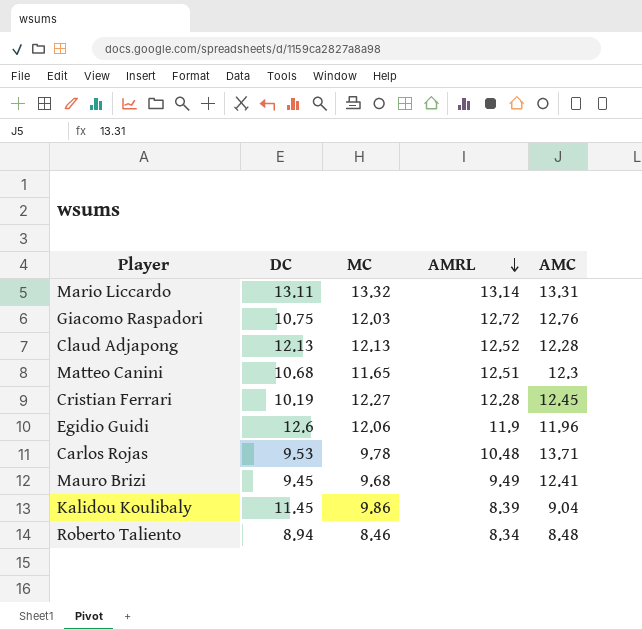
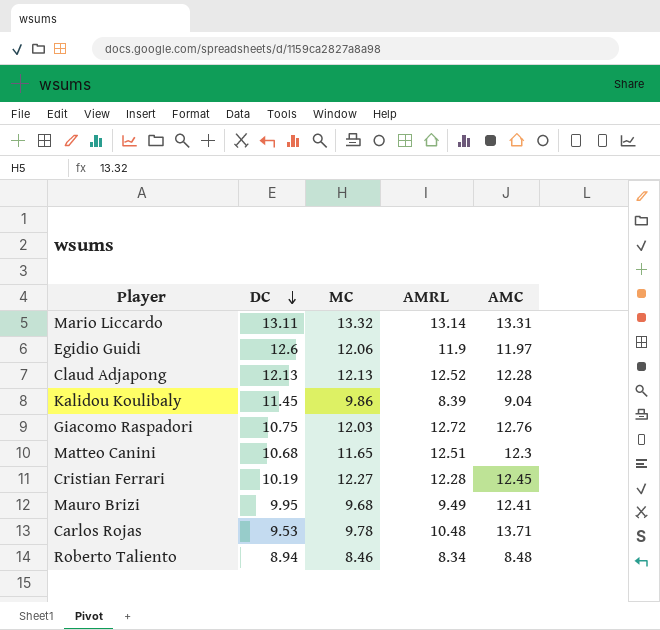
row order: AMRL descending -> DC descending
Egidio Guidi | AMC: 11.96 -> 11.97
Mauro Brizi | DC: 9.45 -> 9.95

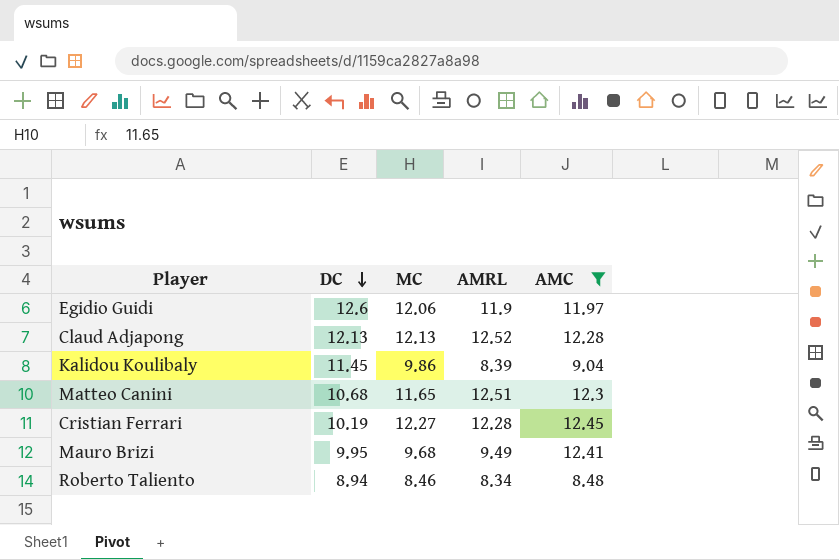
filter: none -> AMC <= 12.45

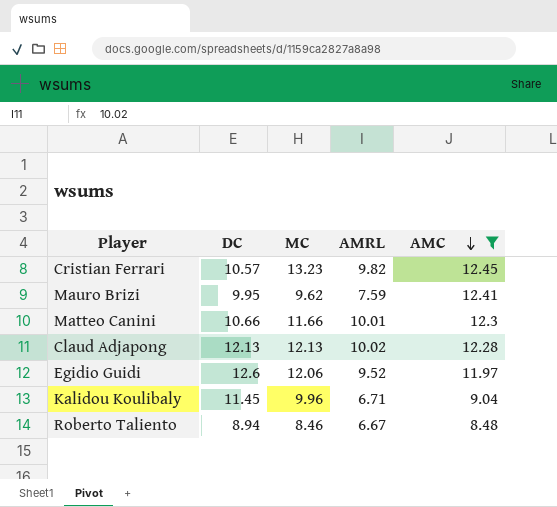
row order: DC descending -> AMC descending
Cristian Ferrari | DC: 10.19 -> 10.57
Cristian Ferrari | MC: 12.27 -> 13.23
Cristian Ferrari | AMRL: 12.28 -> 9.82
Mauro Brizi | MC: 9.68 -> 9.62
Mauro Brizi | AMRL: 9.49 -> 7.59
Matteo Canini | DC: 10.68 -> 10.66
Matteo Canini | MC: 11.65 -> 11.66
Matteo Canini | AMRL: 12.51 -> 10.01
Claud Adjapong | AMRL: 12.52 -> 10.02
Egidio Guidi | AMRL: 11.9 -> 9.52
Kalidou Koulibaly | MC: 9.86 -> 9.96
Kalidou Koulibaly | AMRL: 8.39 -> 6.71
Roberto Taliento | AMRL: 8.34 -> 6.67

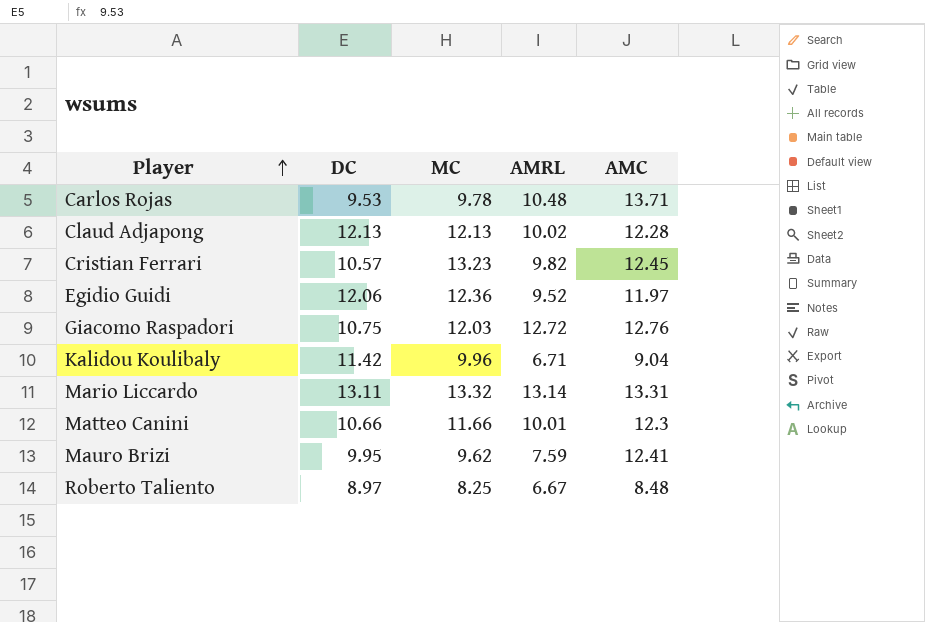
filter: AMC <= 12.45 -> none
row order: AMC descending -> Player ascending
Egidio Guidi | DC: 12.6 -> 12.06
Egidio Guidi | MC: 12.06 -> 12.36
Kalidou Koulibaly | DC: 11.45 -> 11.42
Roberto Taliento | DC: 8.94 -> 8.97
Roberto Taliento | MC: 8.46 -> 8.25

